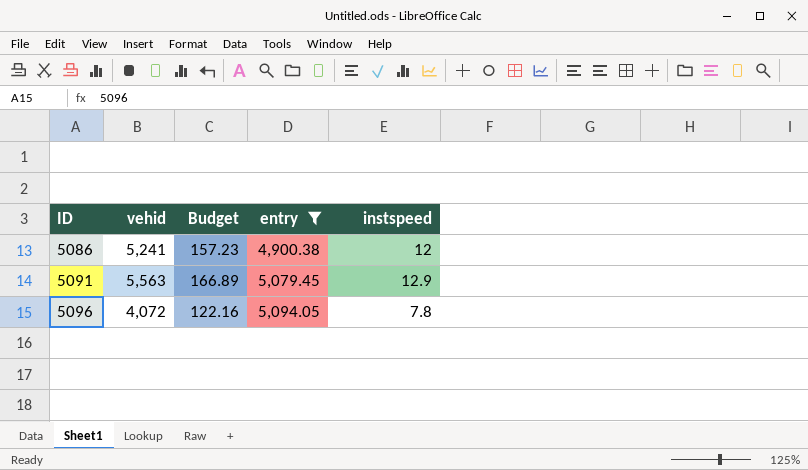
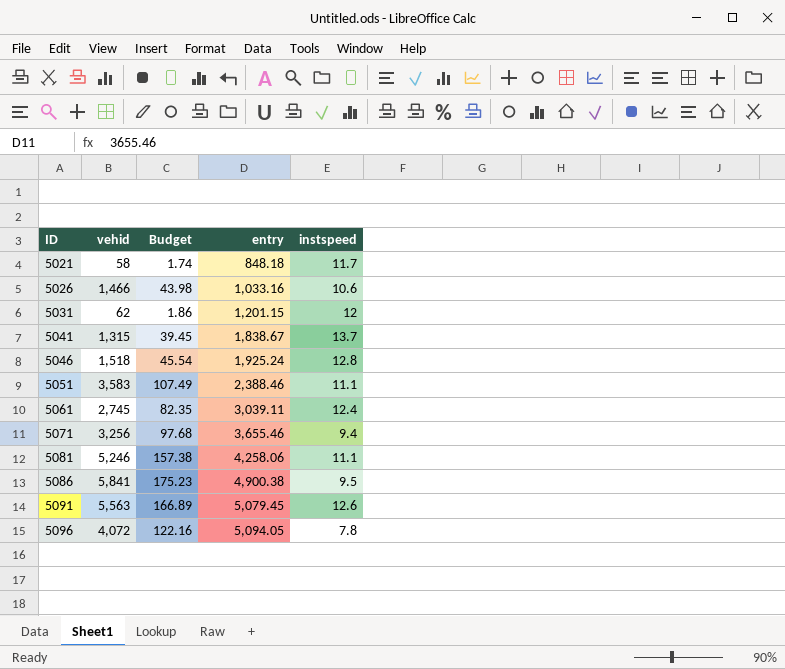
filter: entry >= 4,900.38 -> none
5086 | vehid: 5,241 -> 5,841
5086 | Budget: 157.23 -> 175.23
5086 | instspeed: 12 -> 9.5
5091 | instspeed: 12.9 -> 12.6

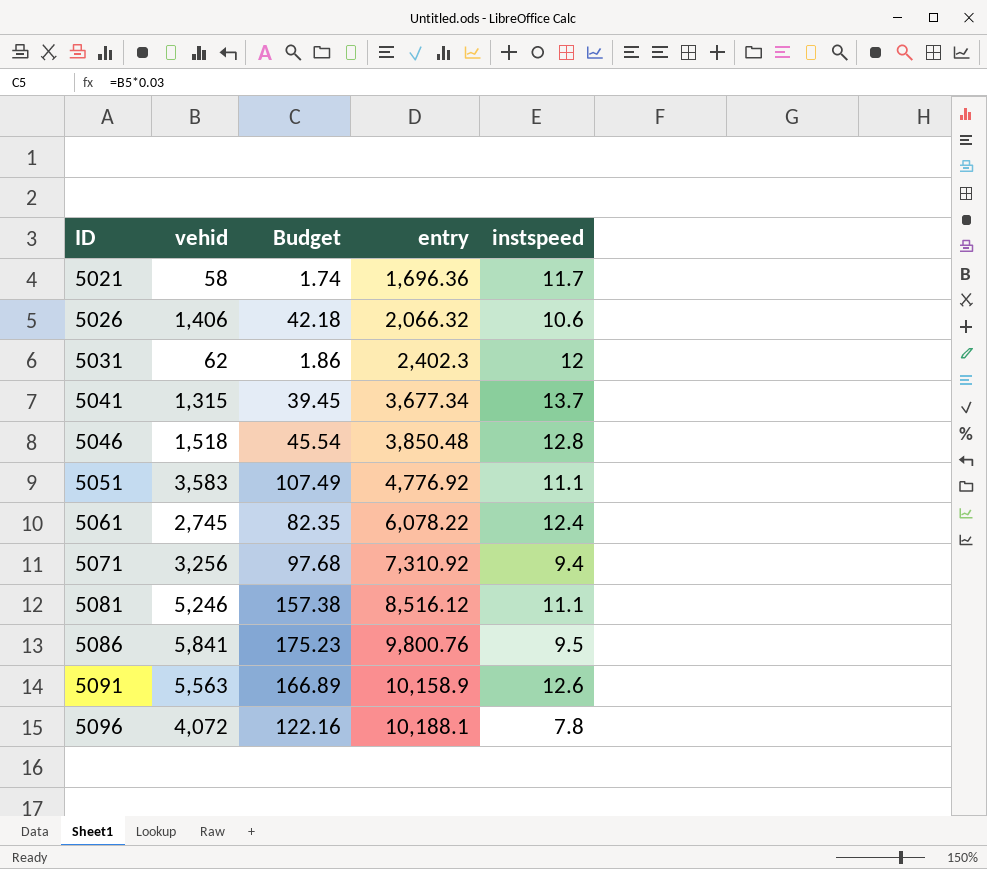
5021 | entry: 848.18 -> 1,696.36
5026 | vehid: 1,466 -> 1,406
5026 | Budget: 43.98 -> 42.18
5026 | entry: 1,033.16 -> 2,066.32
5031 | entry: 1,201.15 -> 2,402.3
5041 | entry: 1,838.67 -> 3,677.34
5046 | entry: 1,925.24 -> 3,850.48
5051 | entry: 2,388.46 -> 4,776.92
5061 | entry: 3,039.11 -> 6,078.22
5071 | entry: 3,655.46 -> 7,310.92
5081 | entry: 4,258.06 -> 8,516.12
5086 | entry: 4,900.38 -> 9,800.76
5091 | entry: 5,079.45 -> 10,158.9
5096 | entry: 5,094.05 -> 10,188.1

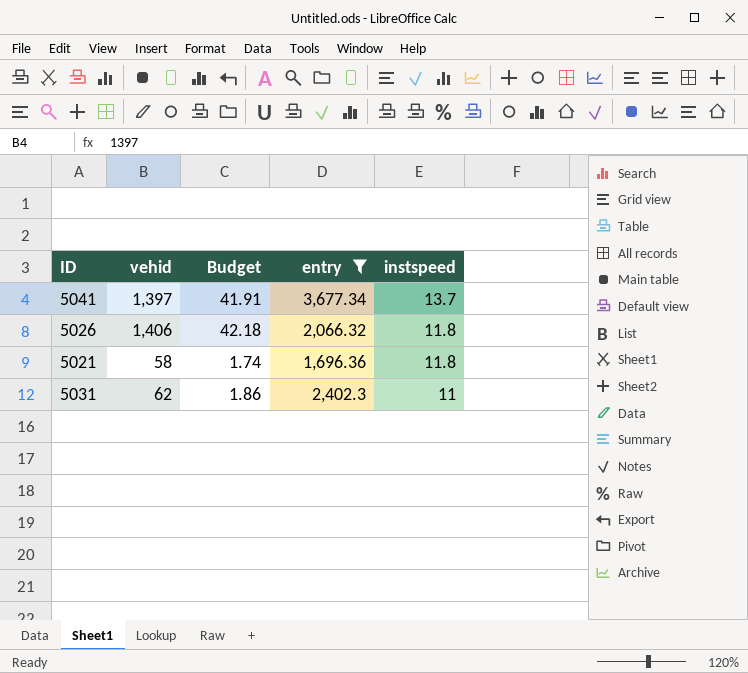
filter: none -> entry <= 3,677.34
row order: ID ascending -> instspeed descending
5041 | vehid: 1,315 -> 1,397
5041 | Budget: 39.45 -> 41.91
5026 | instspeed: 10.6 -> 11.8
5021 | instspeed: 11.7 -> 11.8
5031 | instspeed: 12 -> 11

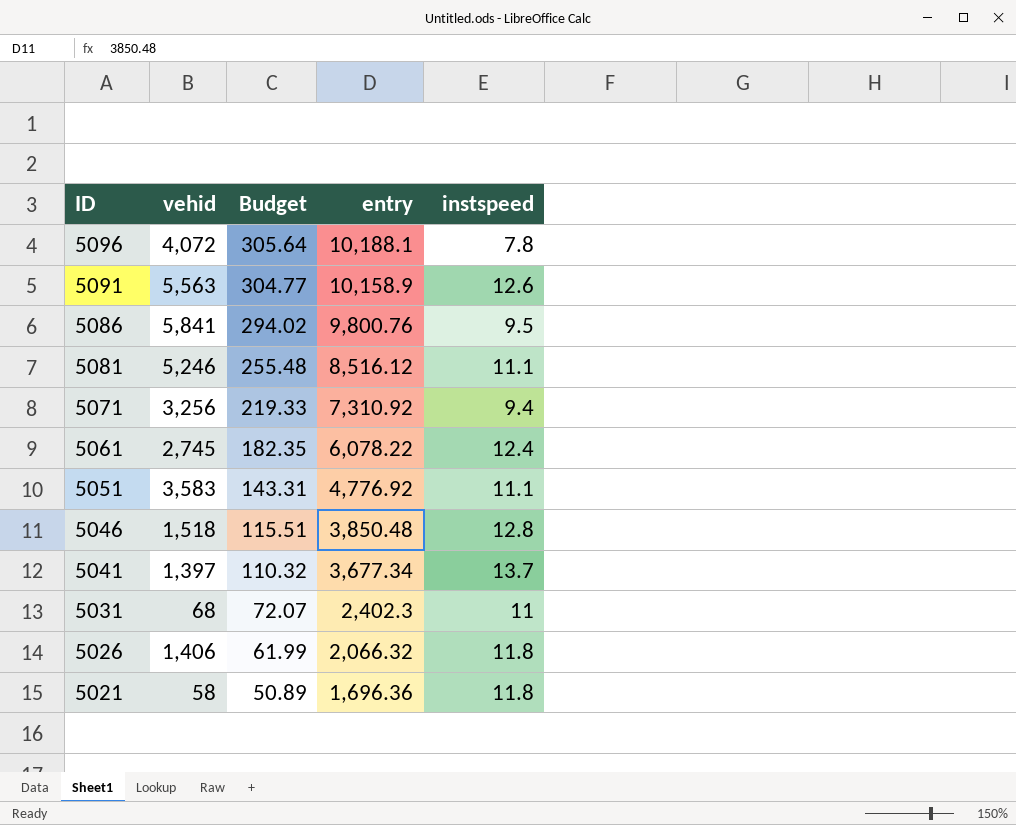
filter: entry <= 3,677.34 -> none
row order: instspeed descending -> ID descending
column Budget | formula: [vehid] * 0.03 -> [entry] * 0.03
5031 | vehid: 62 -> 68

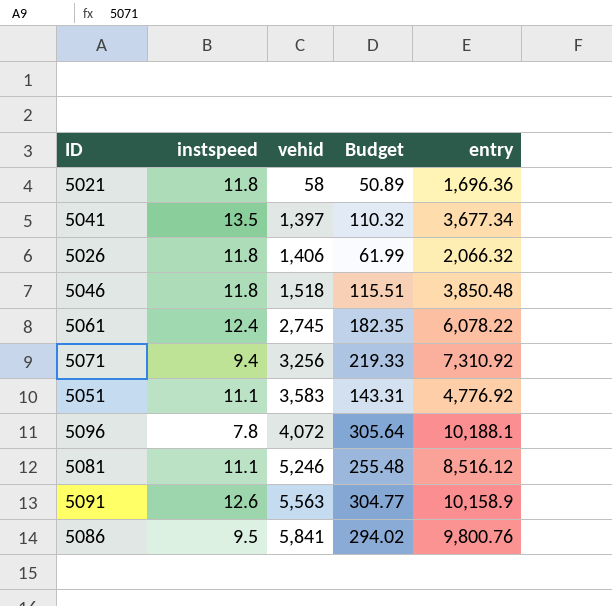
row order: ID descending -> vehid ascending
column instspeed | position: 5 -> 2
row 5031: 68 | 72.07 | 2,402.3 | 11 -> none
5041 | instspeed: 13.7 -> 13.5
5046 | instspeed: 12.8 -> 11.8

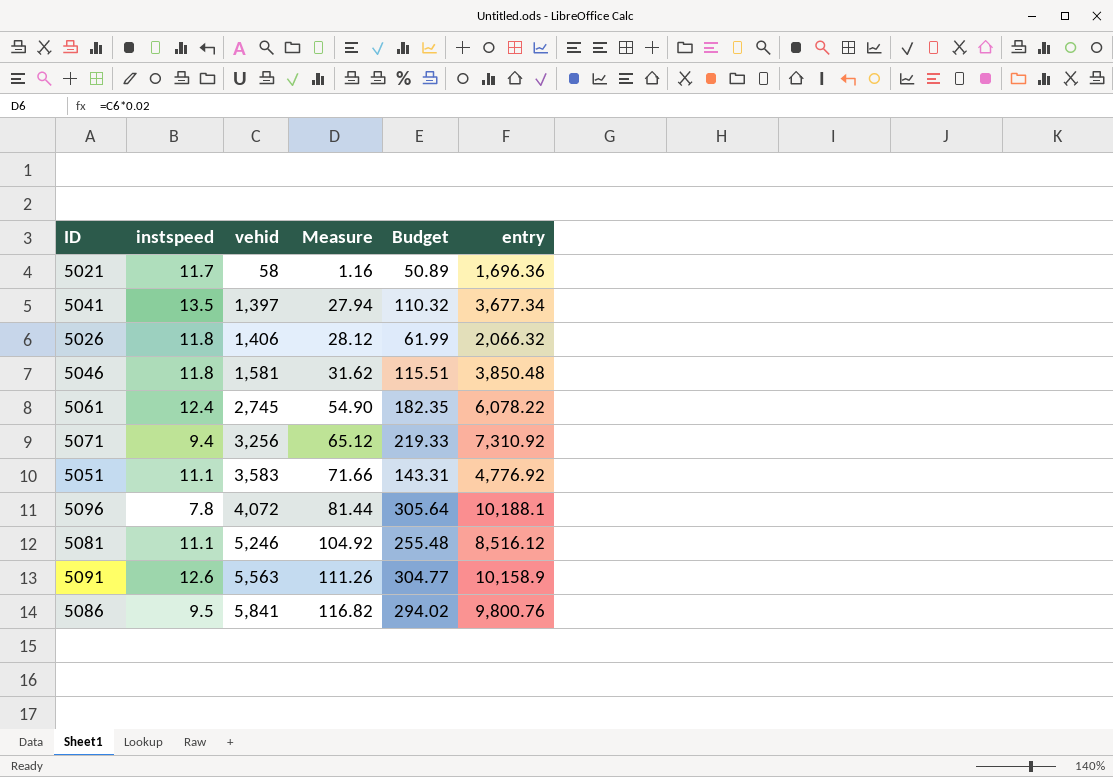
column Measure | formula: none -> [vehid] * 0.02
5021 | instspeed: 11.8 -> 11.7
5046 | vehid: 1,518 -> 1,581

